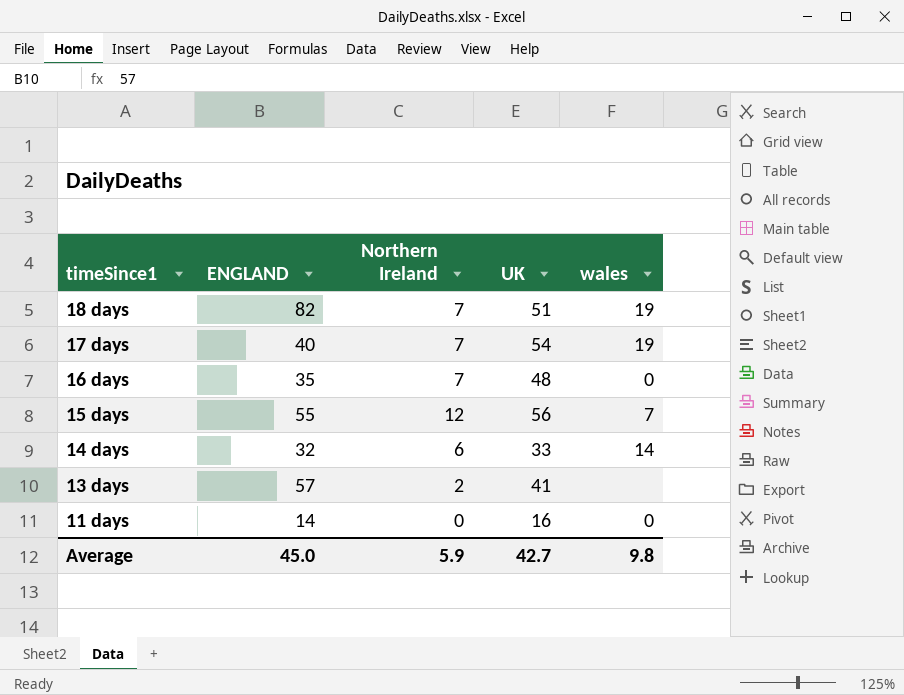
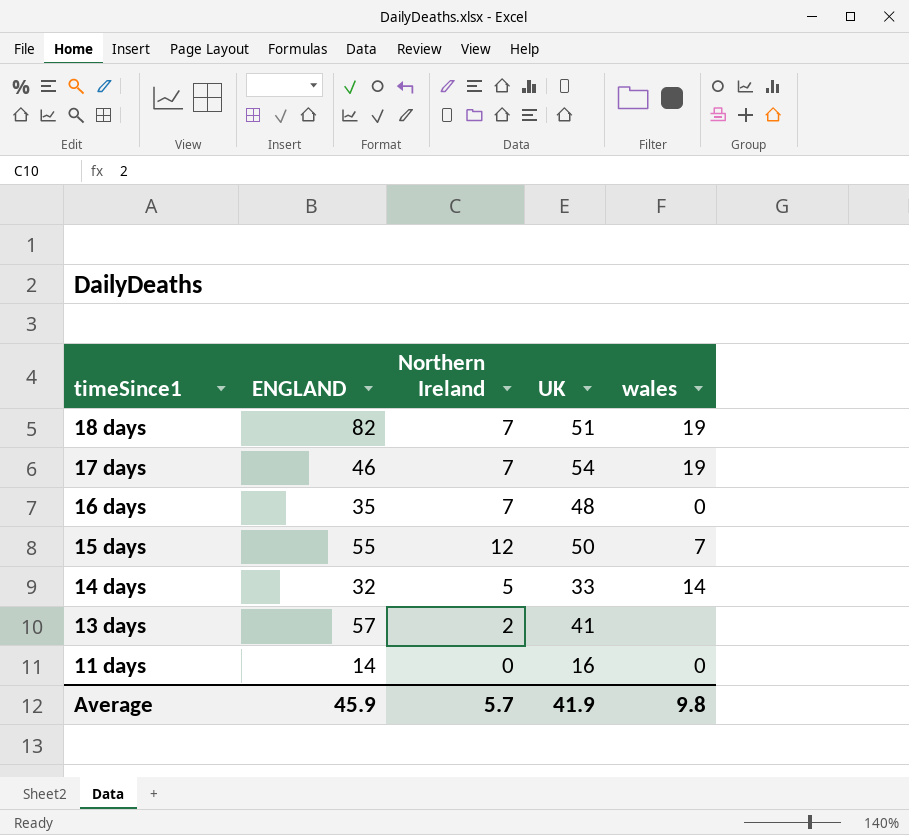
17 days | ENGLAND: 40 -> 46
15 days | UK: 56 -> 50
14 days | Northern Ireland: 6 -> 5
Average | ENGLAND: 45.0 -> 45.9
Average | Northern Ireland: 5.9 -> 5.7
Average | UK: 42.7 -> 41.9

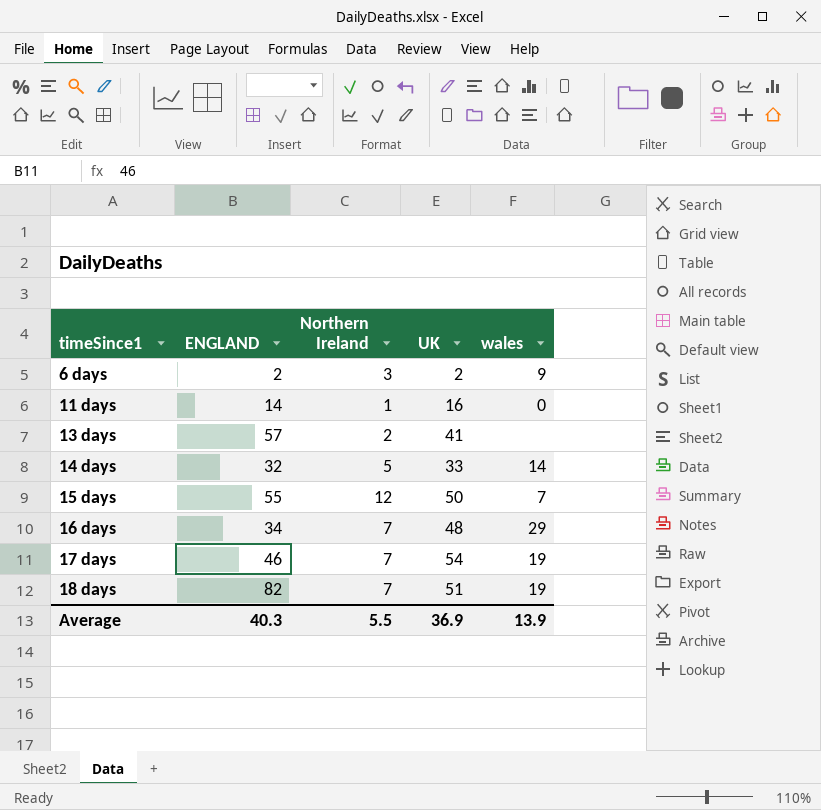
row order: timeSince1 descending -> timeSince1 ascending
row 6 days: none -> 2 | 3 | 2 | 9
11 days | Northern Ireland: 0 -> 1
16 days | ENGLAND: 35 -> 34
16 days | wales: 0 -> 29
Average | ENGLAND: 45.9 -> 40.3
Average | Northern Ireland: 5.7 -> 5.5
Average | UK: 41.9 -> 36.9
Average | wales: 9.8 -> 13.9

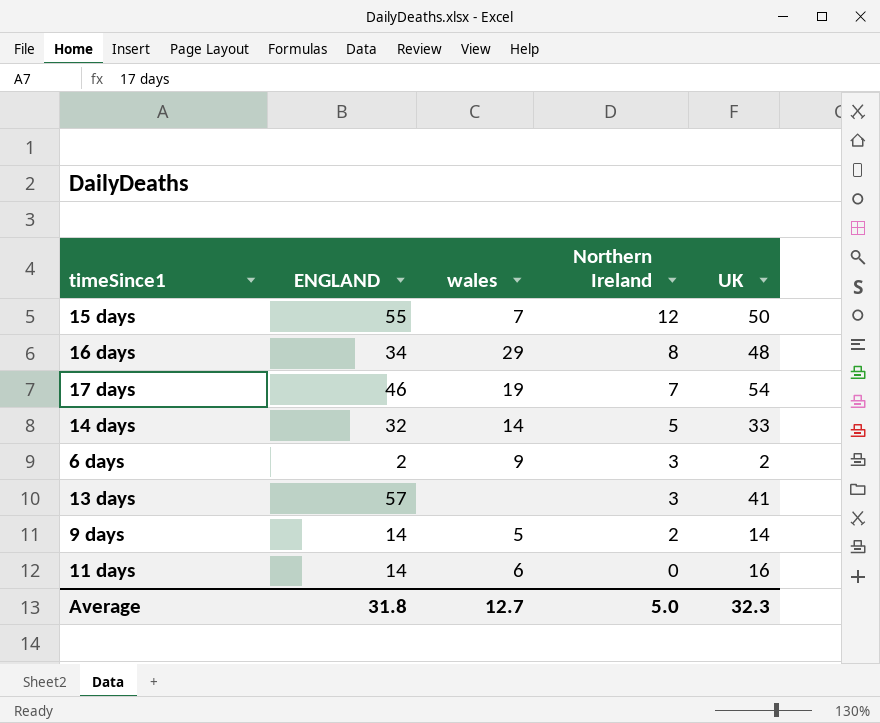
row order: timeSince1 ascending -> Northern Ireland descending
column wales | position: 5 -> 3
row 18 days: 82 | 7 | 51 | 19 -> none
16 days | Northern Ireland: 7 -> 8
13 days | Northern Ireland: 2 -> 3
row 9 days: none -> 14 | 5 | 2 | 14
11 days | wales: 0 -> 6
11 days | Northern Ireland: 1 -> 0
Average | ENGLAND: 40.3 -> 31.8
Average | wales: 13.9 -> 12.7
Average | Northern Ireland: 5.5 -> 5.0
Average | UK: 36.9 -> 32.3

